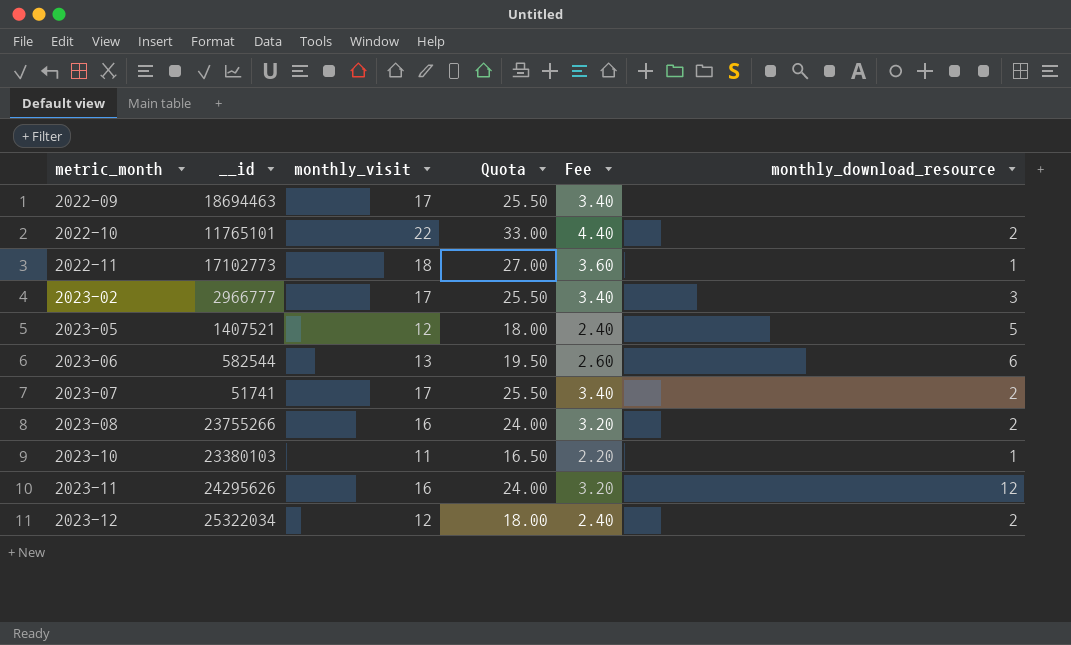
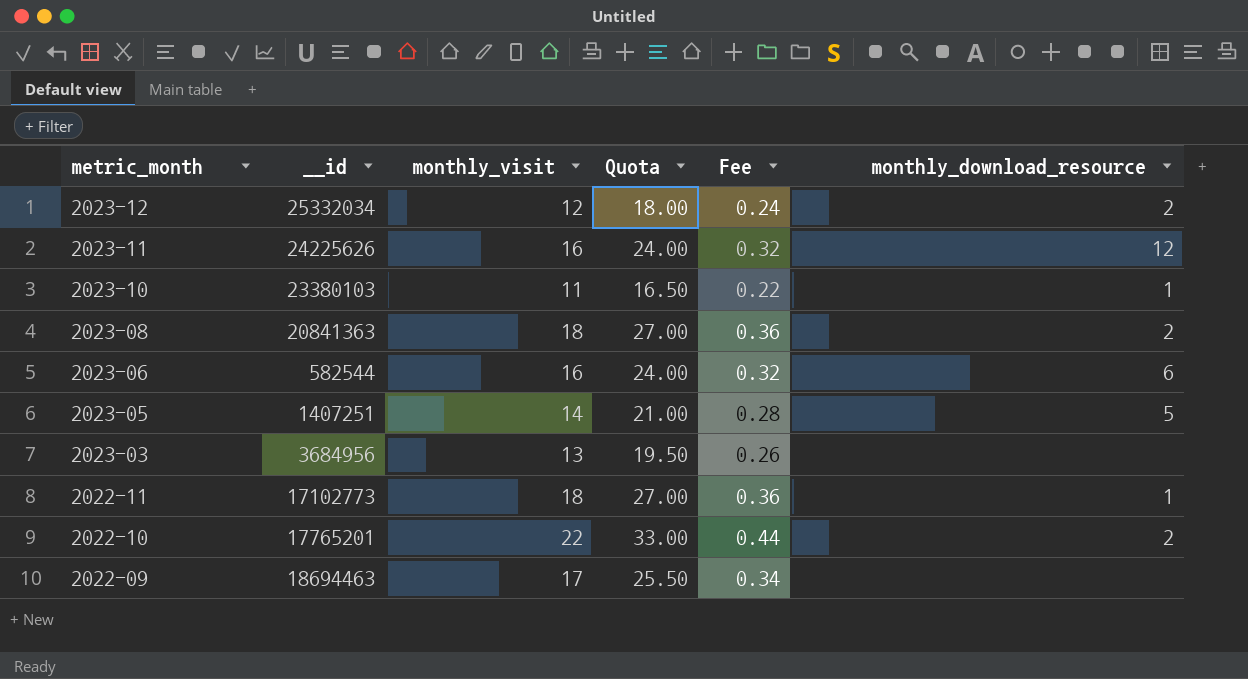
row order: metric_month ascending -> metric_month descending
column Fee | formula: [monthly_visit] * 0.2 -> [monthly_visit] * 0.02
row 2023-02: 2966777 | 17 | 25.50 | 3.40 | 3 -> none
row 2023-07: 51741 | 17 | 25.50 | 3.40 | 2 -> none
2023-12 | __id: 25322034 -> 25332034
2023-11 | __id: 24295626 -> 24225626
2023-08 | __id: 23755266 -> 20841363
2023-08 | monthly_visit: 16 -> 18
2023-08 | Quota: 24.00 -> 27.00
2023-06 | monthly_visit: 13 -> 16
2023-06 | Quota: 19.50 -> 24.00
2023-05 | __id: 1407521 -> 1407251
2023-05 | monthly_visit: 12 -> 14
2023-05 | Quota: 18.00 -> 21.00
row 2023-03: none -> 3684956 | 13 | 19.50 | 0.26 | none
2022-10 | __id: 11765101 -> 17765201

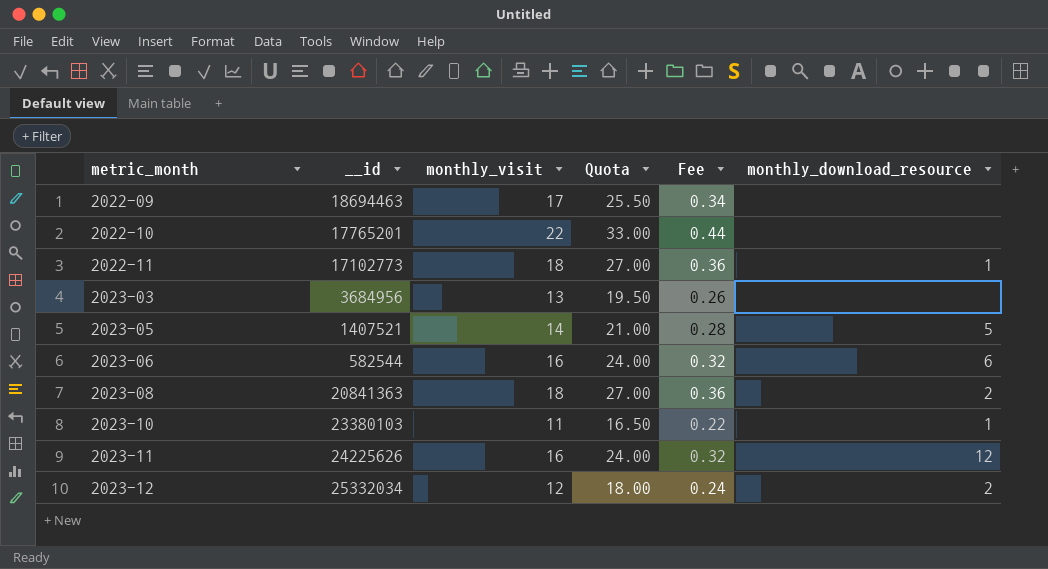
row order: metric_month descending -> metric_month ascending
2022-10 | monthly_download_resource: 2 -> none
2023-05 | __id: 1407251 -> 1407521

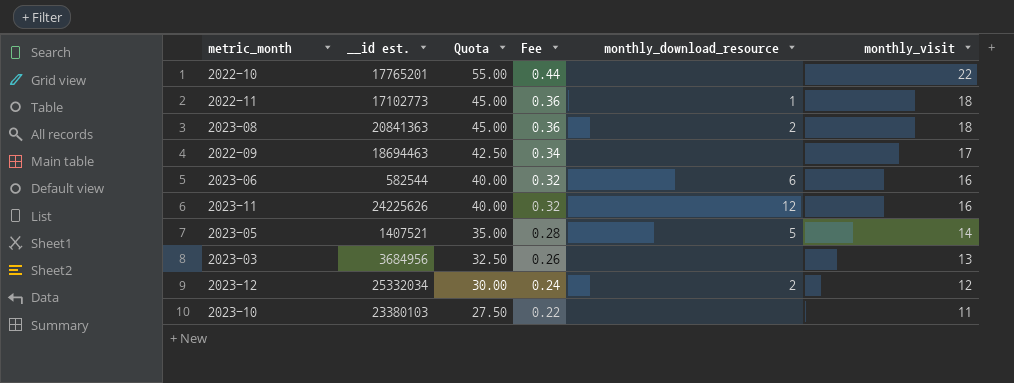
row order: metric_month ascending -> Quota descending
column name: __id -> __id est.
column Quota | formula: [monthly_visit] * 1.5 -> [monthly_visit] * 2.5
column monthly_visit | position: 3 -> 6
2023-10 | monthly_download_resource: 1 -> none

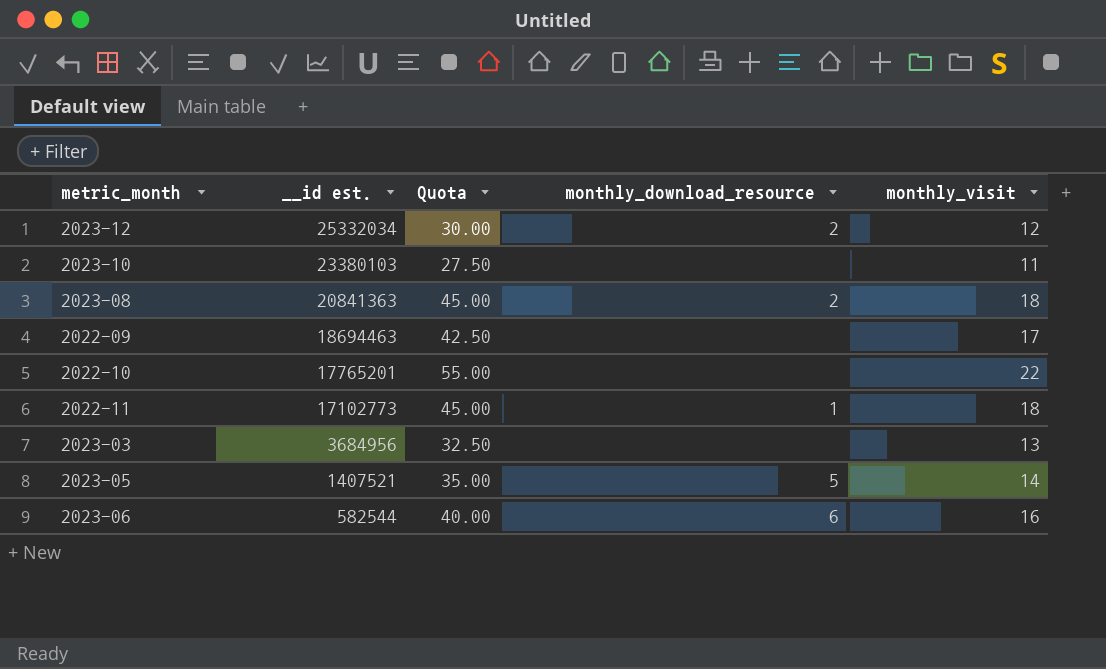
row order: Quota descending -> __id est. descending
column Fee | formula: [monthly_visit] * 0.02 -> none
row 2023-11: 24225626 | 40.00 | 0.32 | 12 | 16 -> none

